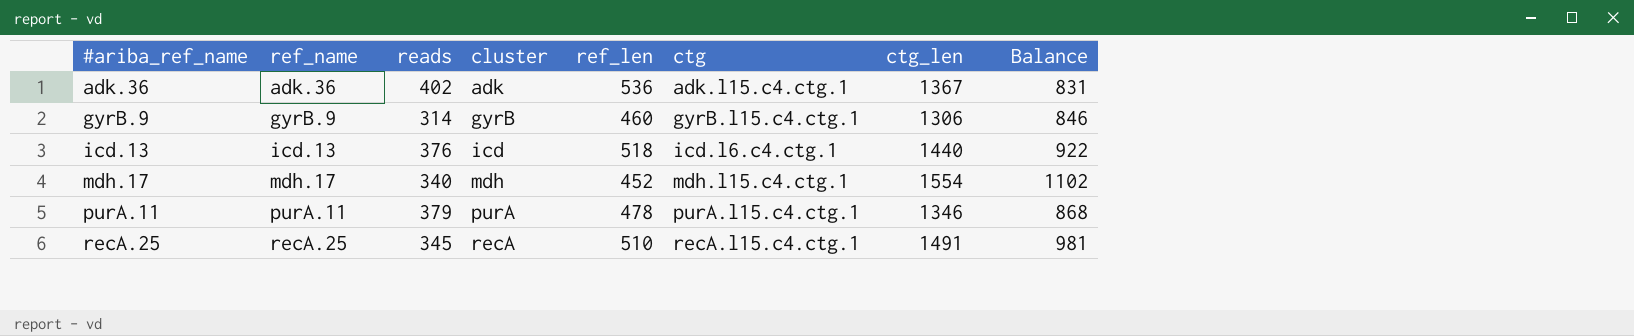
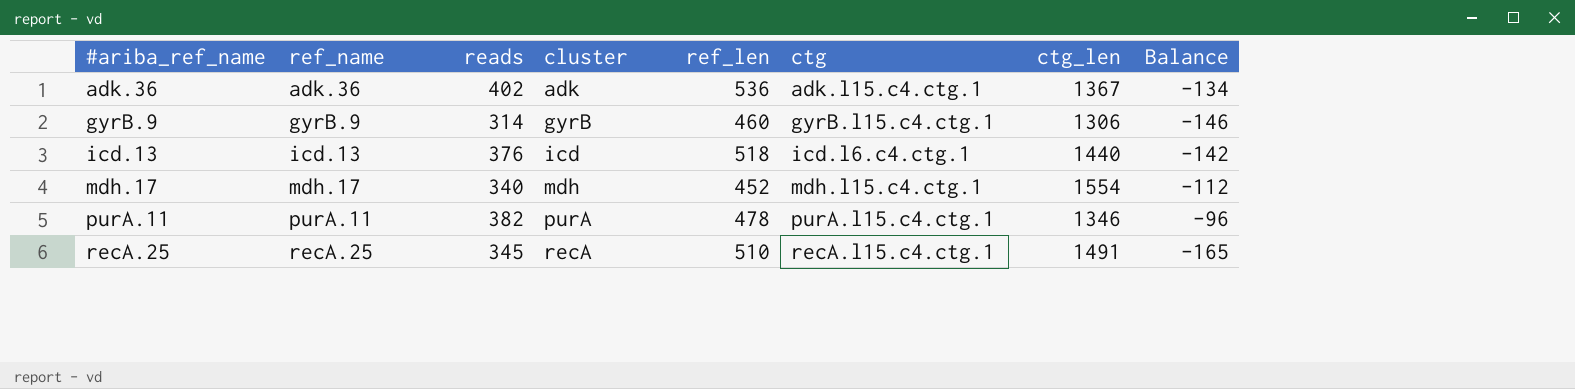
column Balance | formula: [ctg_len] - [ref_len] -> [reads] - [ref_len]
purA.11 | reads: 379 -> 382

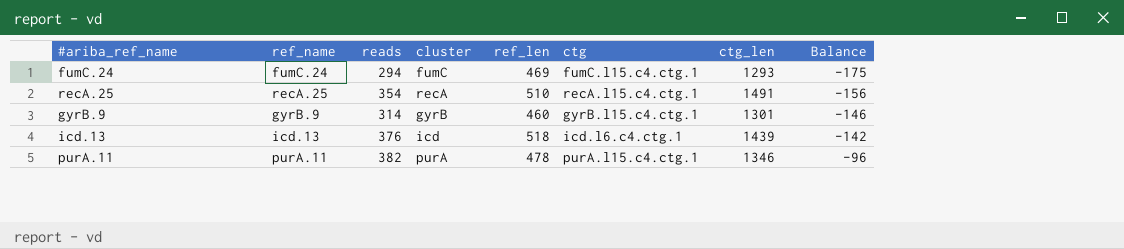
row order: #ariba_ref_name ascending -> Balance ascending
row adk.36: adk.36 | 402 | adk | 536 | adk.l15.c4.ctg.1 | 1367 | -134 -> none
row mdh.17: mdh.17 | 340 | mdh | 452 | mdh.l15.c4.ctg.1 | 1554 | -112 -> none
row fumC.24: none -> fumC.24 | 294 | fumC | 469 | fumC.l15.c4.ctg.1 | 1293 | -175
recA.25 | reads: 345 -> 354
recA.25 | Balance: -165 -> -156
gyrB.9 | ctg_len: 1306 -> 1301
icd.13 | ctg_len: 1440 -> 1439

